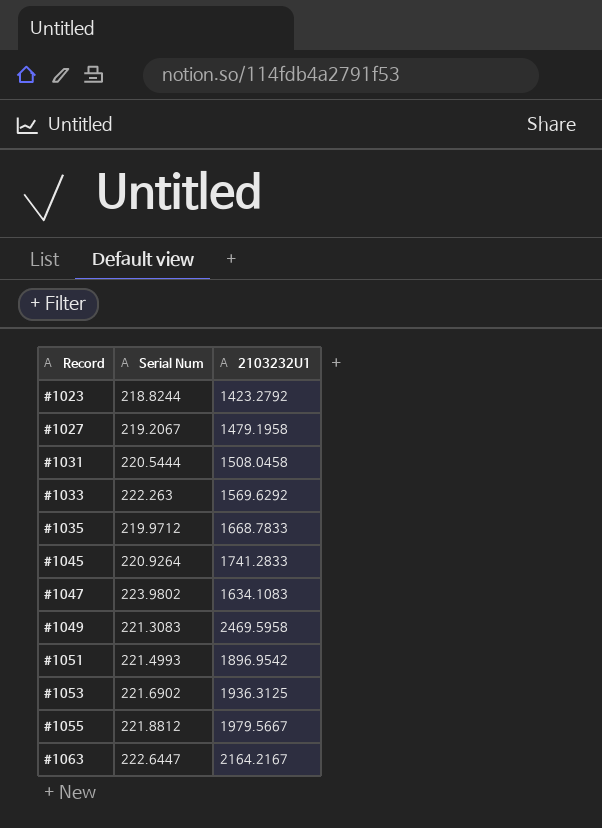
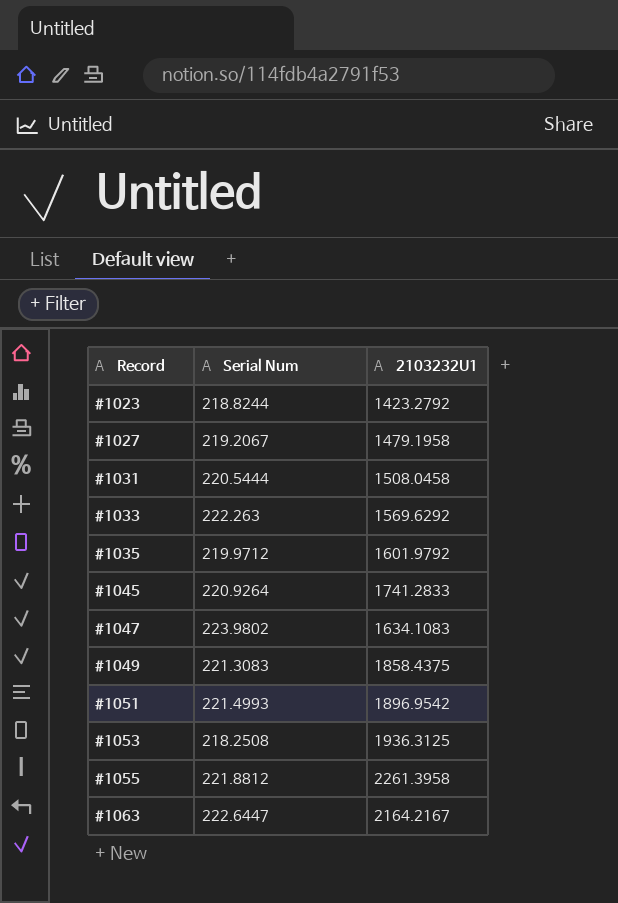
#1035 | 2103232U1: 1668.7833 -> 1601.9792
#1049 | 2103232U1: 2469.5958 -> 1858.4375
#1053 | Serial Num: 221.6902 -> 218.2508
#1055 | 2103232U1: 1979.5667 -> 2261.3958

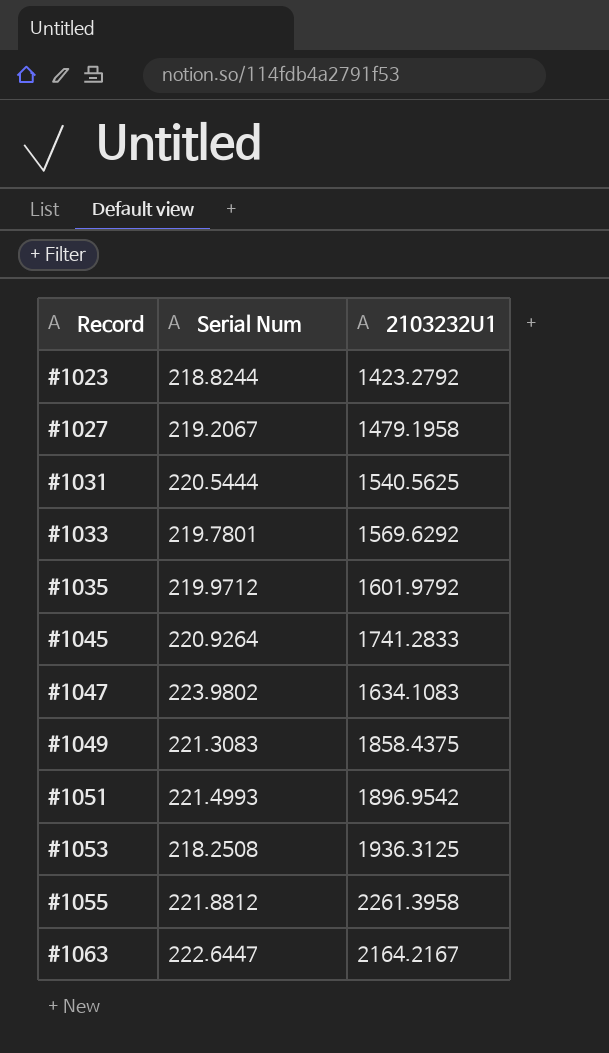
#1031 | 2103232U1: 1508.0458 -> 1540.5625
#1033 | Serial Num: 222.263 -> 219.7801

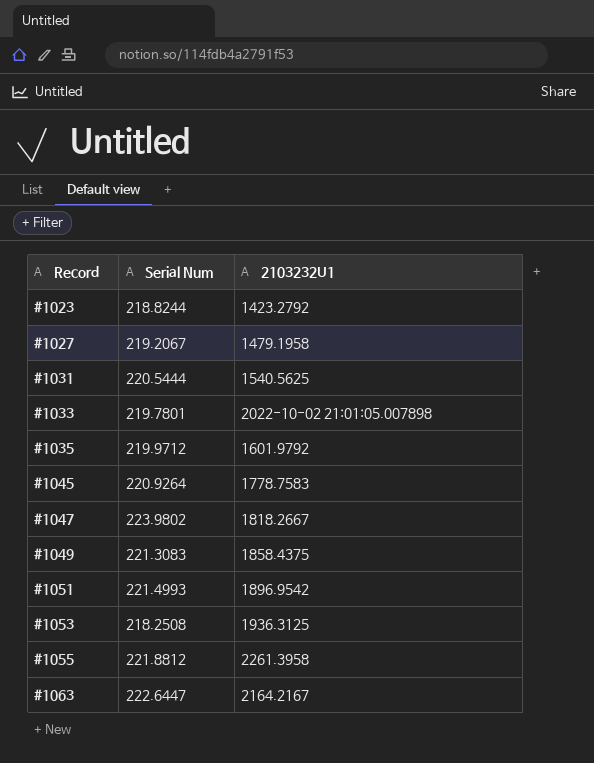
#1033 | 2103232U1: 1569.6292 -> 2022-10-02 21:01:05.007898
#1045 | 2103232U1: 1741.2833 -> 1778.7583
#1047 | 2103232U1: 1634.1083 -> 1818.2667

